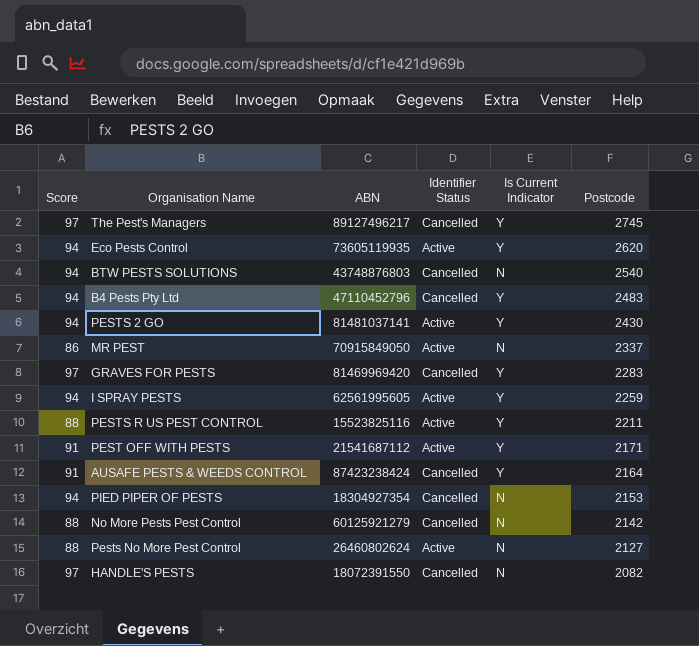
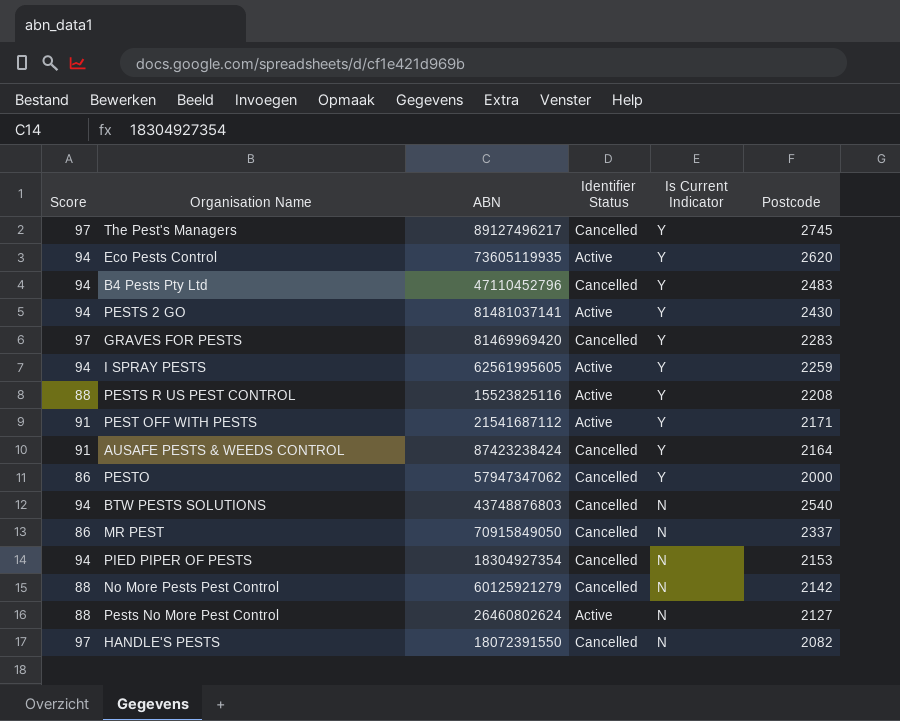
row order: Postcode descending -> Is Current Indicator descending
PESTS R US PEST CONTROL | Postcode: 2211 -> 2208
row PESTO: none -> 86 | 57947347062 | Cancelled | Y | 2000
MR PEST | Identifier Status: Active -> Cancelled

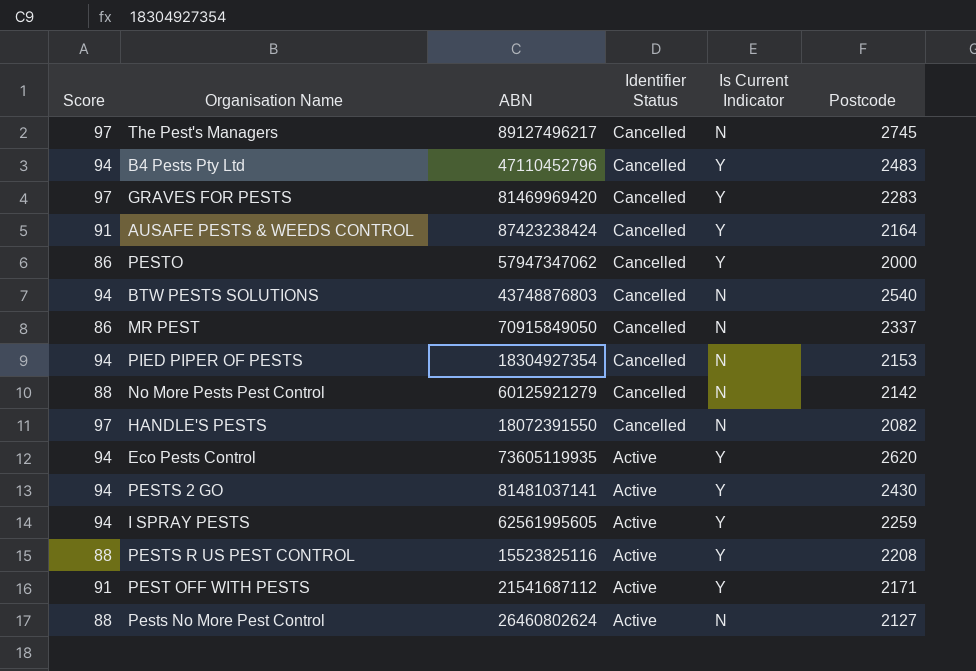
row order: Is Current Indicator descending -> Identifier Status descending
The Pest's Managers | Is Current Indicator: Y -> N

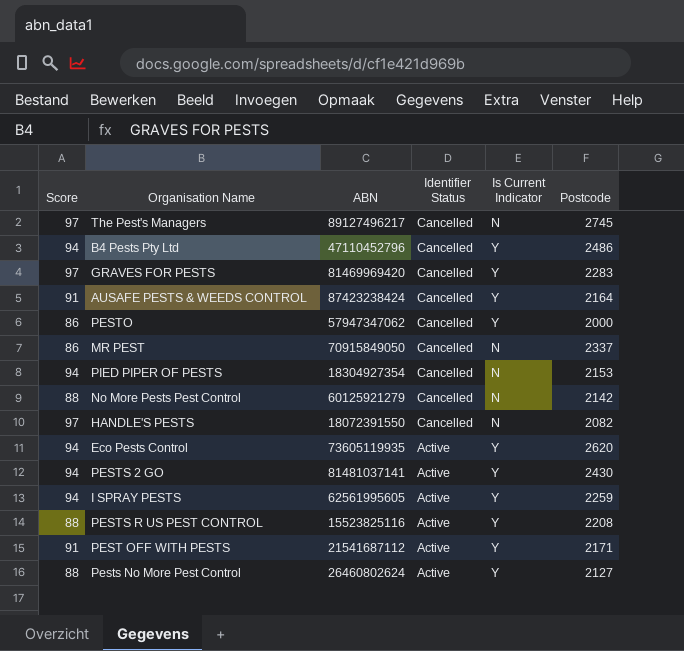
row BTW PESTS SOLUTIONS: 94 | 43748876803 | Cancelled | N | 2540 -> none
B4 Pests Pty Ltd | Postcode: 2483 -> 2486
Pests No More Pest Control | Is Current Indicator: N -> Y

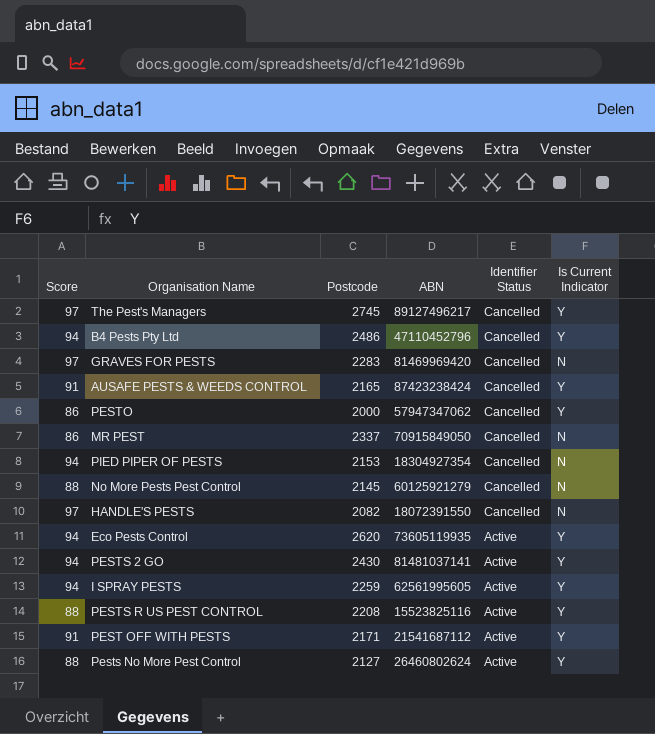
column Postcode | position: 6 -> 3
The Pest's Managers | Is Current Indicator: N -> Y
GRAVES FOR PESTS | Is Current Indicator: Y -> N
AUSAFE PESTS & WEEDS CONTROL | Postcode: 2164 -> 2165
No More Pests Pest Control | Postcode: 2142 -> 2145

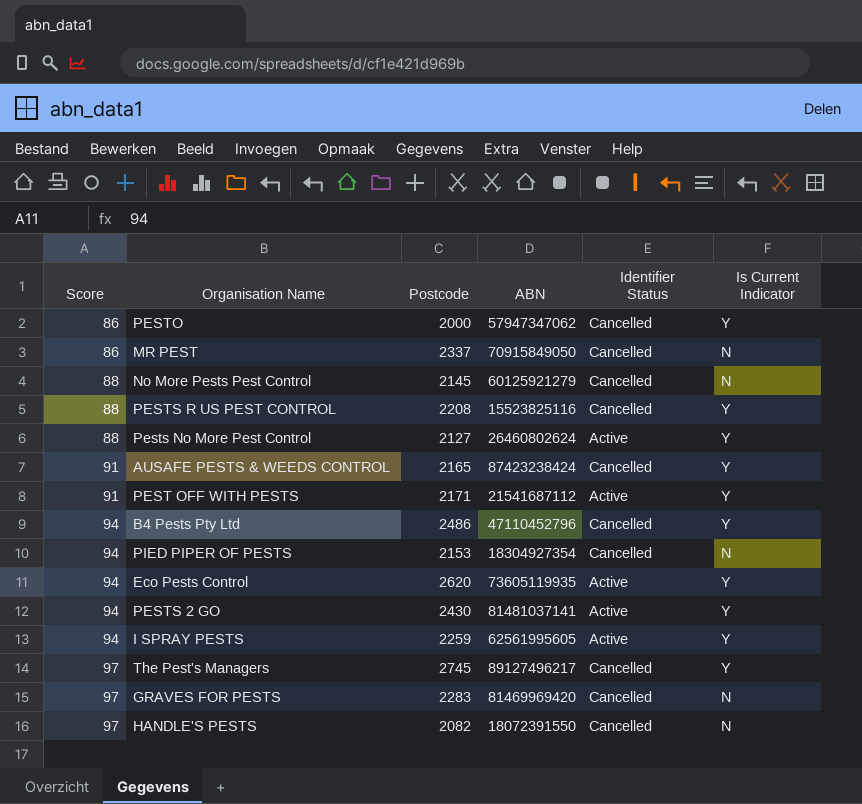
row order: Identifier Status descending -> Score ascending
PESTS R US PEST CONTROL | Identifier Status: Active -> Cancelled

